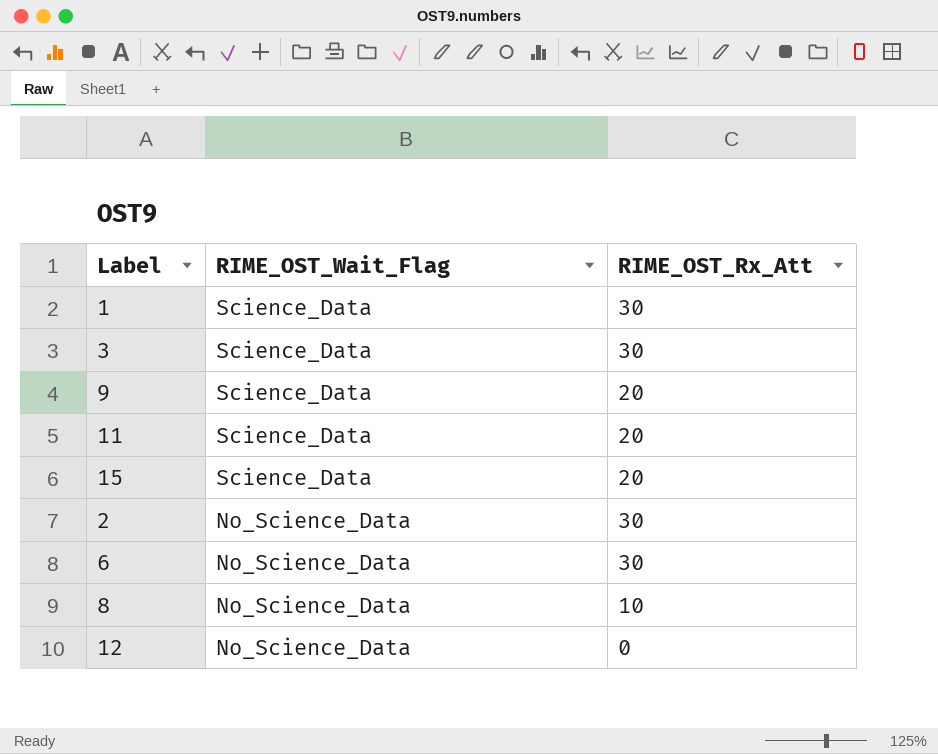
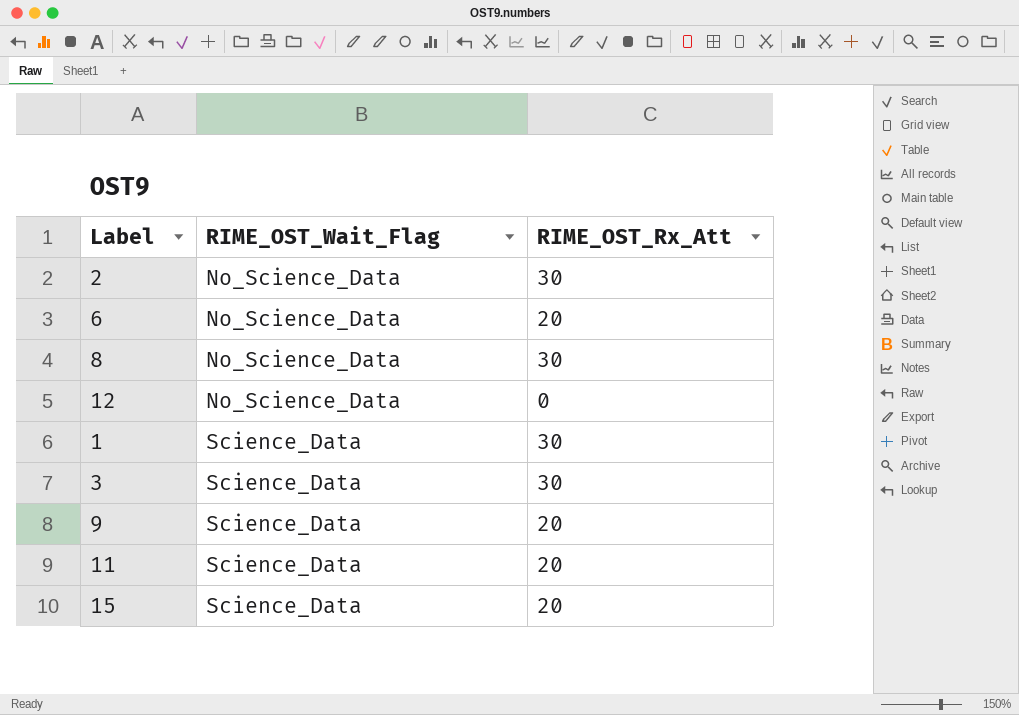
row order: RIME_OST_Wait_Flag descending -> RIME_OST_Wait_Flag ascending
6 | RIME_OST_Rx_Att: 30 -> 20
8 | RIME_OST_Rx_Att: 10 -> 30

